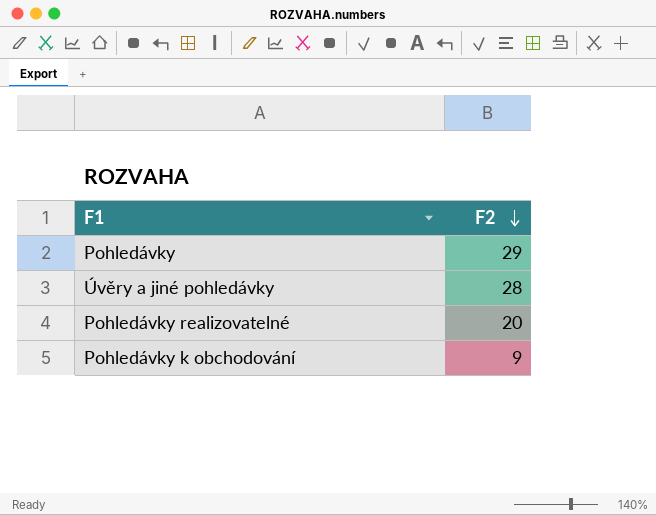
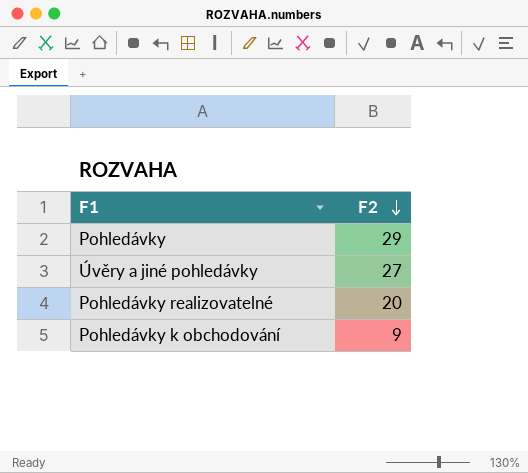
Úvěry a jiné pohledávky | F2: 28 -> 27

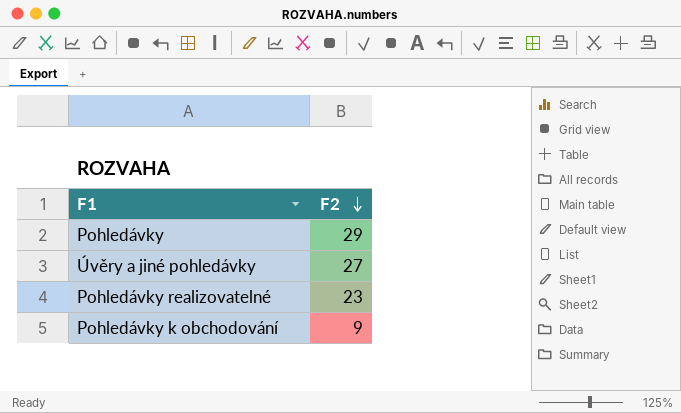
Pohledávky realizovatelné | F2: 20 -> 23

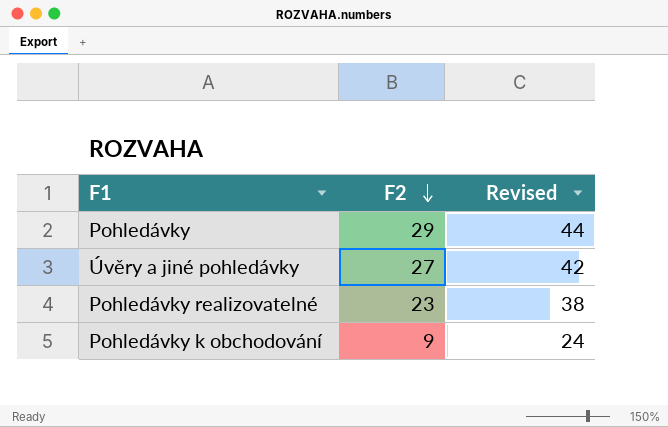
column Revised | formula: none -> [F2] + 15

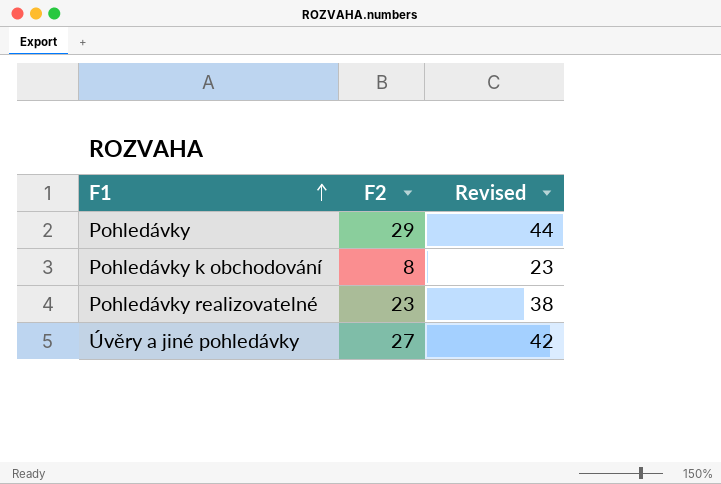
row order: F2 descending -> F1 ascending
Pohledávky k obchodování | F2: 9 -> 8
Pohledávky k obchodování | Revised: 24 -> 23

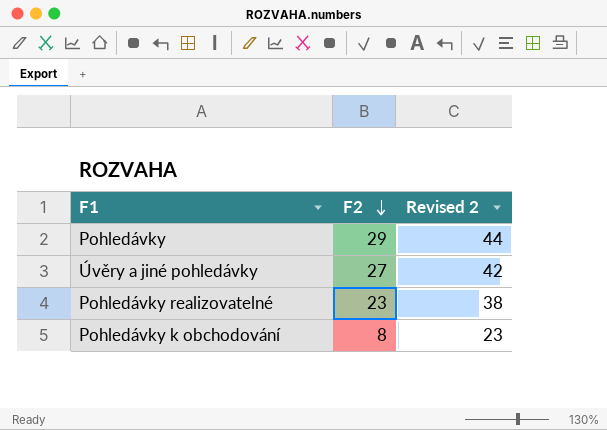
row order: F1 ascending -> F2 descending
column name: Revised -> Revised 2

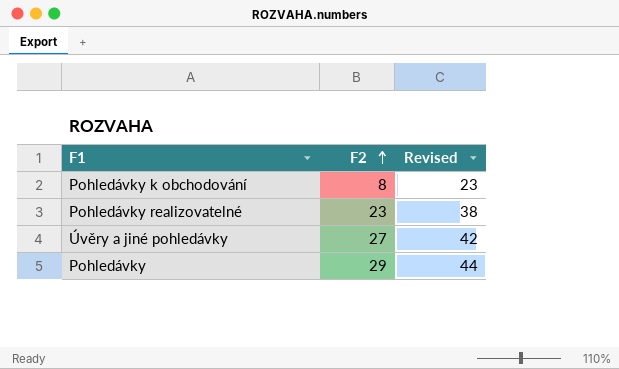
row order: F2 descending -> F2 ascending
column name: Revised 2 -> Revised

